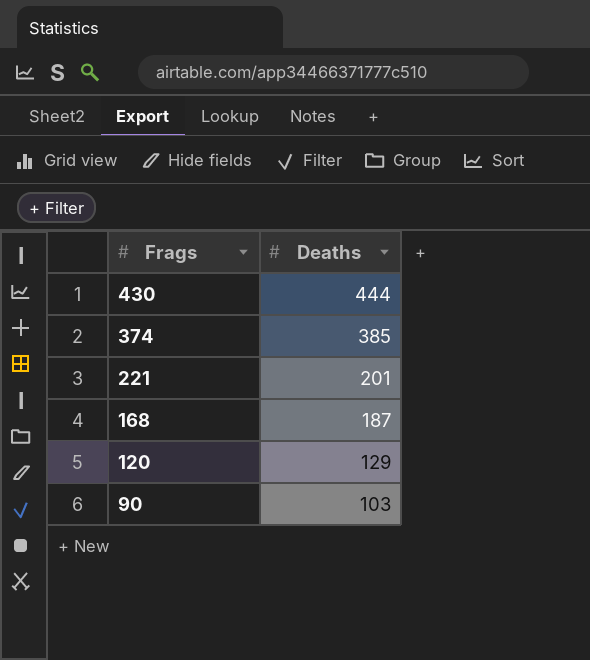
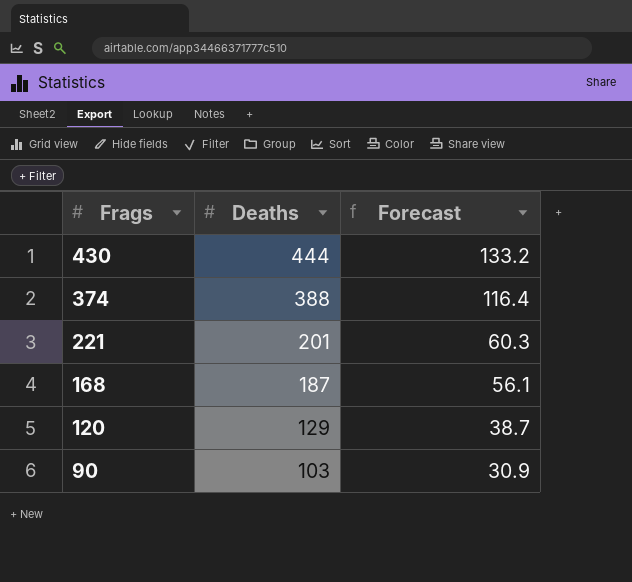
column Forecast | formula: none -> [Deaths] * 0.3
374 | Deaths: 385 -> 388

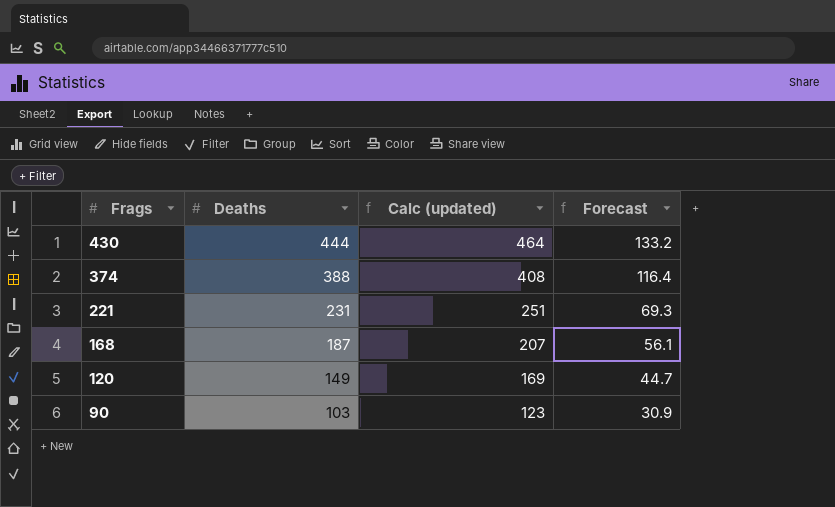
column Calc (updated) | formula: none -> [Deaths] + 20
221 | Deaths: 201 -> 231
221 | Forecast: 60.3 -> 69.3
120 | Deaths: 129 -> 149
120 | Forecast: 38.7 -> 44.7

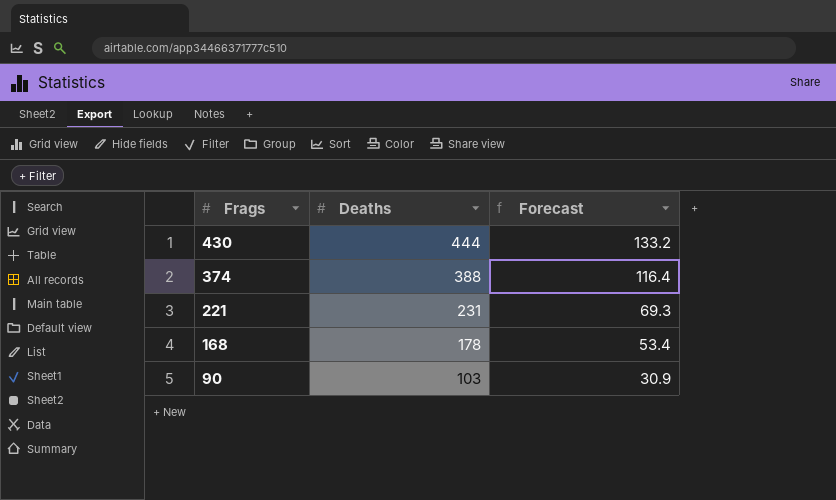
column Calc (updated) | formula: [Deaths] + 20 -> none
row 120: 149 | 169 | 44.7 -> none
168 | Deaths: 187 -> 178
168 | Forecast: 56.1 -> 53.4

